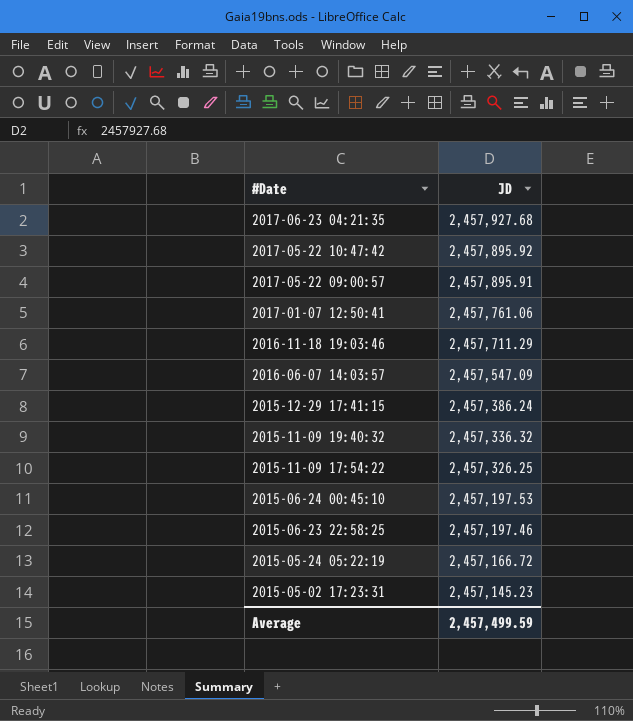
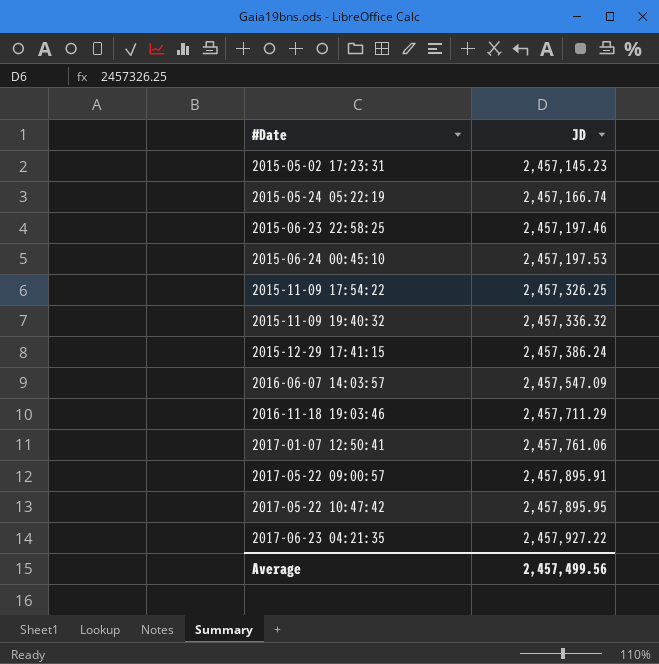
row order: #Date descending -> #Date ascending
2015-05-24 05:22:19 | JD: 2,457,166.72 -> 2,457,166.74
2017-05-22 10:47:42 | JD: 2,457,895.92 -> 2,457,895.95
2017-06-23 04:21:35 | JD: 2,457,927.68 -> 2,457,927.22
Average | JD: 2,457,499.59 -> 2,457,499.56

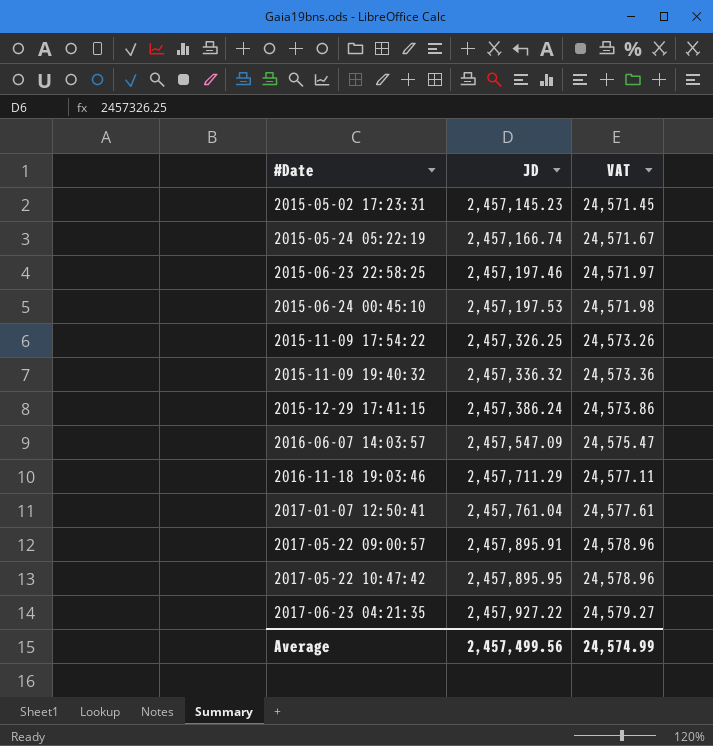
column VAT | formula: none -> [JD] * 0.01
2017-01-07 12:50:41 | JD: 2,457,761.06 -> 2,457,761.04

